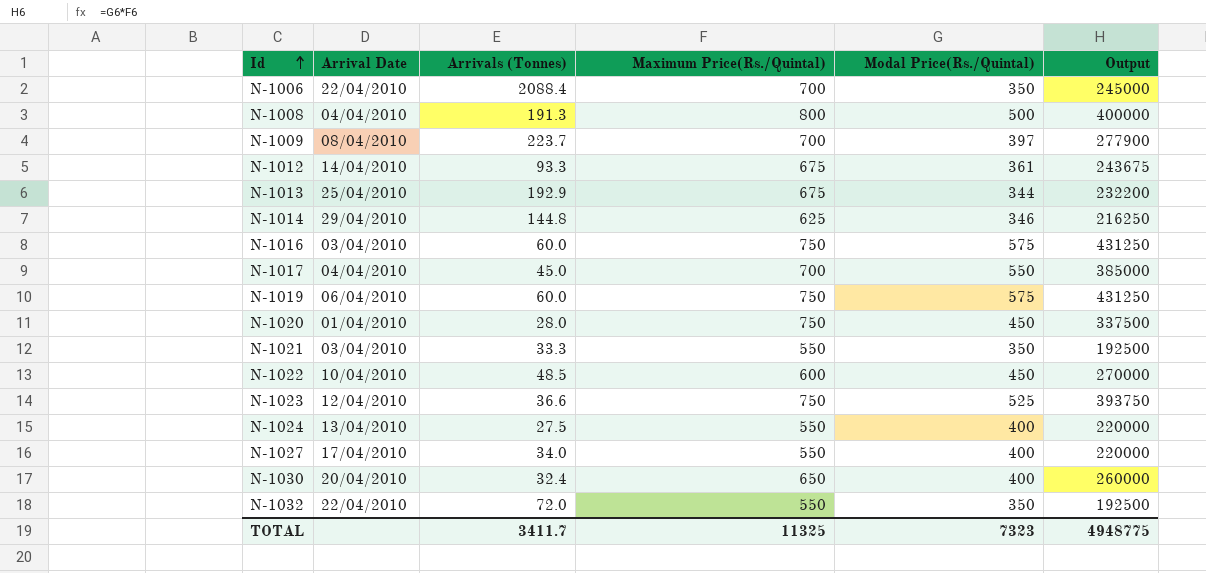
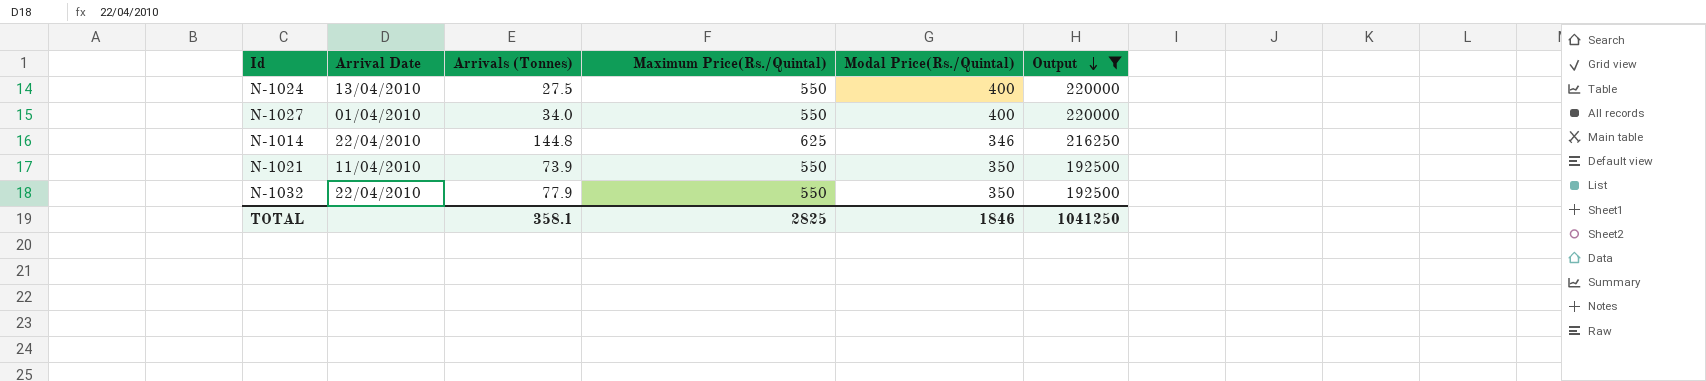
filter: none -> Output <= 220000
row order: Id ascending -> Output descending
N-1027 | Arrival Date: 17/04/2010 -> 01/04/2010
N-1014 | Arrival Date: 29/04/2010 -> 22/04/2010
N-1021 | Arrival Date: 03/04/2010 -> 11/04/2010
N-1021 | Arrivals (Tonnes): 33.3 -> 73.9
N-1032 | Arrivals (Tonnes): 72.0 -> 77.9
TOTAL | Arrivals (Tonnes): 3411.7 -> 358.1
TOTAL | Maximum Price(Rs./Quintal): 11325 -> 2825
TOTAL | Modal Price(Rs./Quintal): 7323 -> 1846
TOTAL | Output: 4948775 -> 1041250

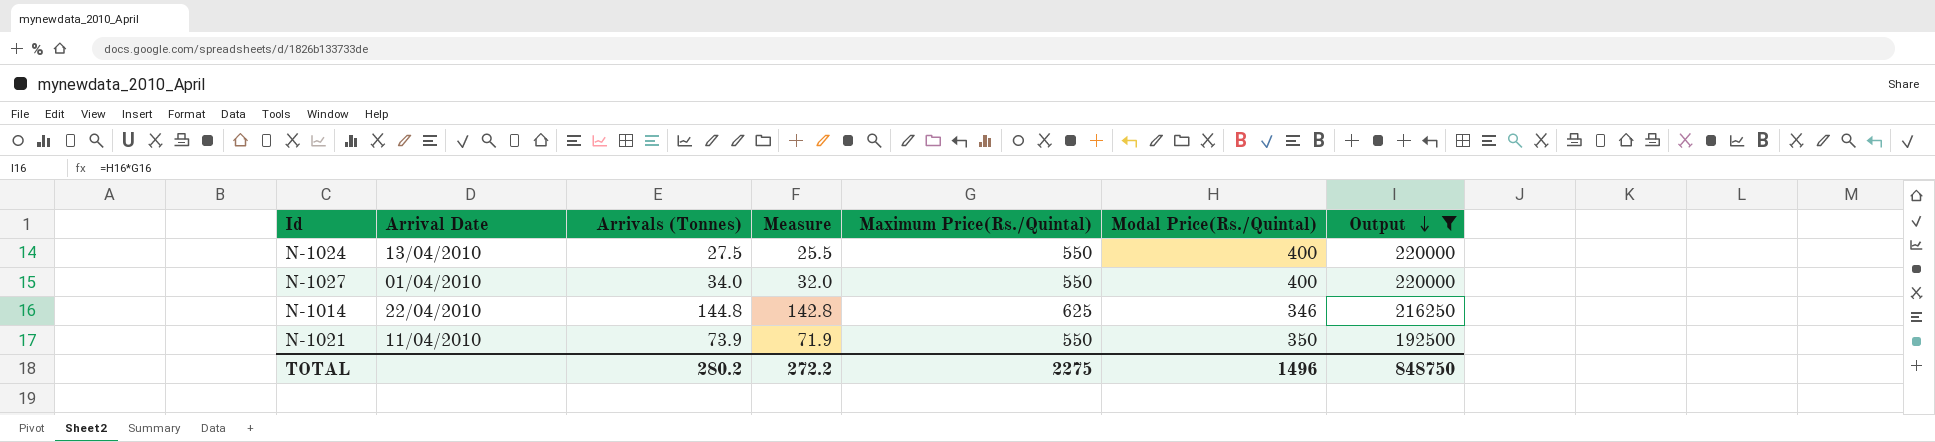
column Measure | formula: none -> [Arrivals (Tonnes)] - 2
row N-1032: 22/04/2010 | 77.9 | 550 | 350 | 192500 -> none
TOTAL | Arrivals (Tonnes): 358.1 -> 280.2
TOTAL | Maximum Price(Rs./Quintal): 2825 -> 2275
TOTAL | Modal Price(Rs./Quintal): 1846 -> 1496
TOTAL | Output: 1041250 -> 848750

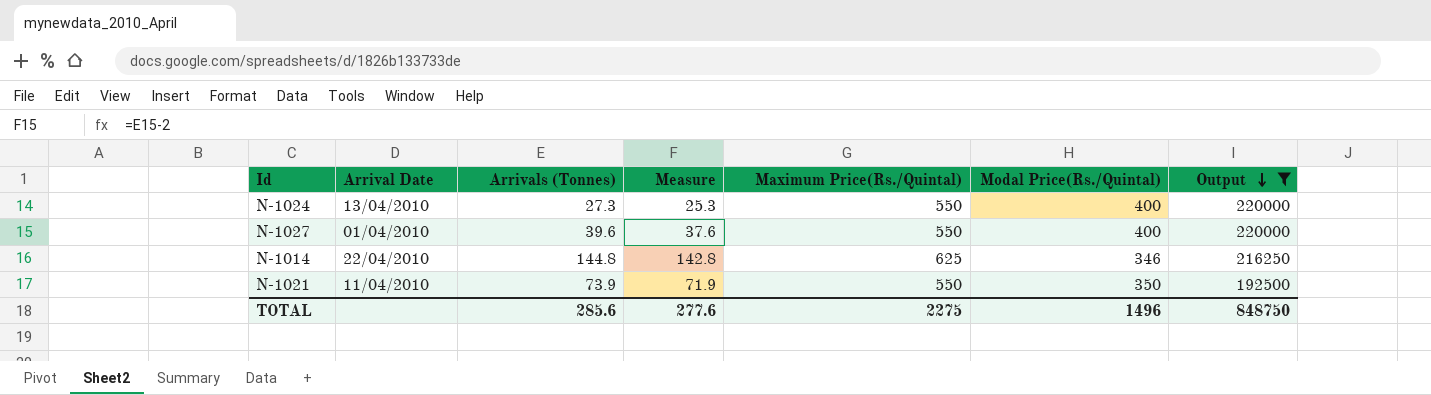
N-1024 | Arrivals (Tonnes): 27.5 -> 27.3
N-1024 | Measure: 25.5 -> 25.3
N-1027 | Arrivals (Tonnes): 34.0 -> 39.6
N-1027 | Measure: 32.0 -> 37.6
TOTAL | Arrivals (Tonnes): 280.2 -> 285.6
TOTAL | Measure: 272.2 -> 277.6

